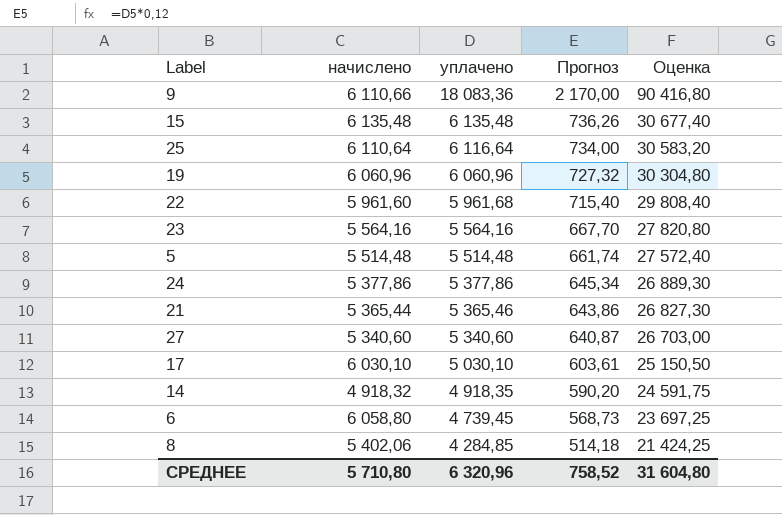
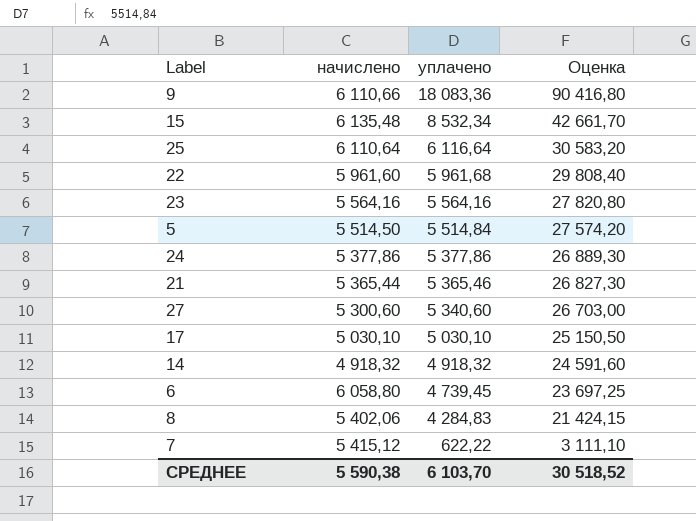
column Прогноз | formula: [уплачено] * 0,12 -> none
row 19: 6 060,96 | 6 060,96 | 727,32 | 30 304,80 -> none
15 | уплачено: 6 135,48 -> 8 532,34
15 | Оценка: 30 677,40 -> 42 661,70
5 | начислено: 5 514,48 -> 5 514,50
5 | уплачено: 5 514,48 -> 5 514,84
5 | Оценка: 27 572,40 -> 27 574,20
27 | начислено: 5 340,60 -> 5 300,60
17 | начислено: 6 030,10 -> 5 030,10
14 | уплачено: 4 918,35 -> 4 918,32
14 | Оценка: 24 591,75 -> 24 591,60
8 | уплачено: 4 284,85 -> 4 284,83
8 | Оценка: 21 424,25 -> 21 424,15
row 7: none -> 5 415,12 | 622,22 | 3 111,10
СРЕДНЕЕ | начислено: 5 710,80 -> 5 590,38
СРЕДНЕЕ | уплачено: 6 320,96 -> 6 103,70
СРЕДНЕЕ | Оценка: 31 604,80 -> 30 518,52

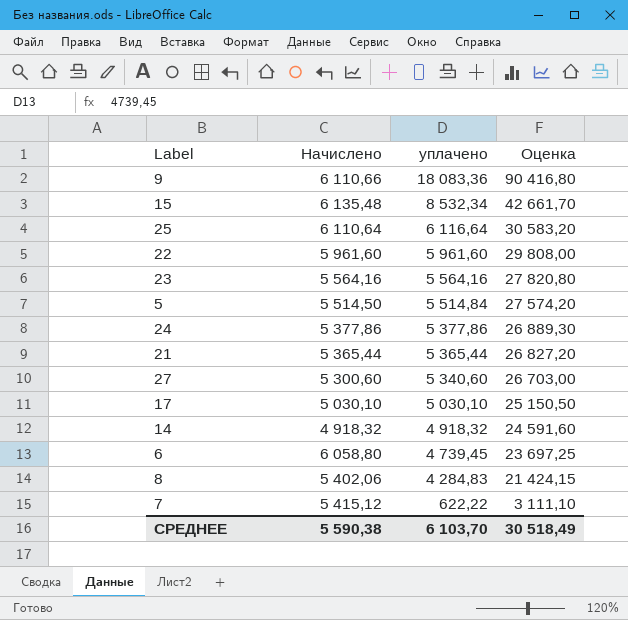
column name: начислено -> Начислено
22 | уплачено: 5 961,68 -> 5 961,60
22 | Оценка: 29 808,40 -> 29 808,00
21 | уплачено: 5 365,46 -> 5 365,44
21 | Оценка: 26 827,30 -> 26 827,20
СРЕДНЕЕ | Оценка: 30 518,52 -> 30 518,49

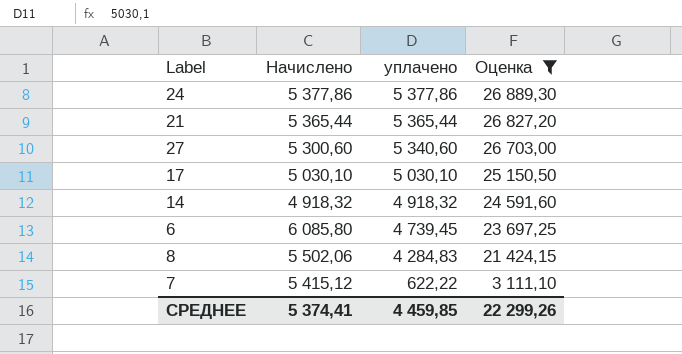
filter: none -> Оценка <= 26 889,30
6 | Начислено: 6 058,80 -> 6 085,80
8 | Начислено: 5 402,06 -> 5 502,06
СРЕДНЕЕ | Начислено: 5 590,38 -> 5 374,41
СРЕДНЕЕ | уплачено: 6 103,70 -> 4 459,85
СРЕДНЕЕ | Оценка: 30 518,49 -> 22 299,26

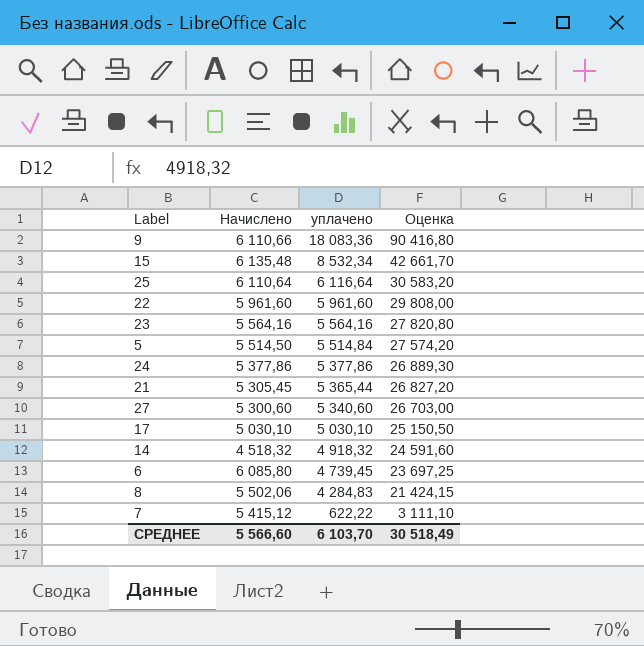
filter: Оценка <= 26 889,30 -> none
21 | Начислено: 5 365,44 -> 5 305,45
14 | Начислено: 4 918,32 -> 4 518,32
СРЕДНЕЕ | Начислено: 5 374,41 -> 5 566,60
СРЕДНЕЕ | уплачено: 4 459,85 -> 6 103,70
СРЕДНЕЕ | Оценка: 22 299,26 -> 30 518,49

